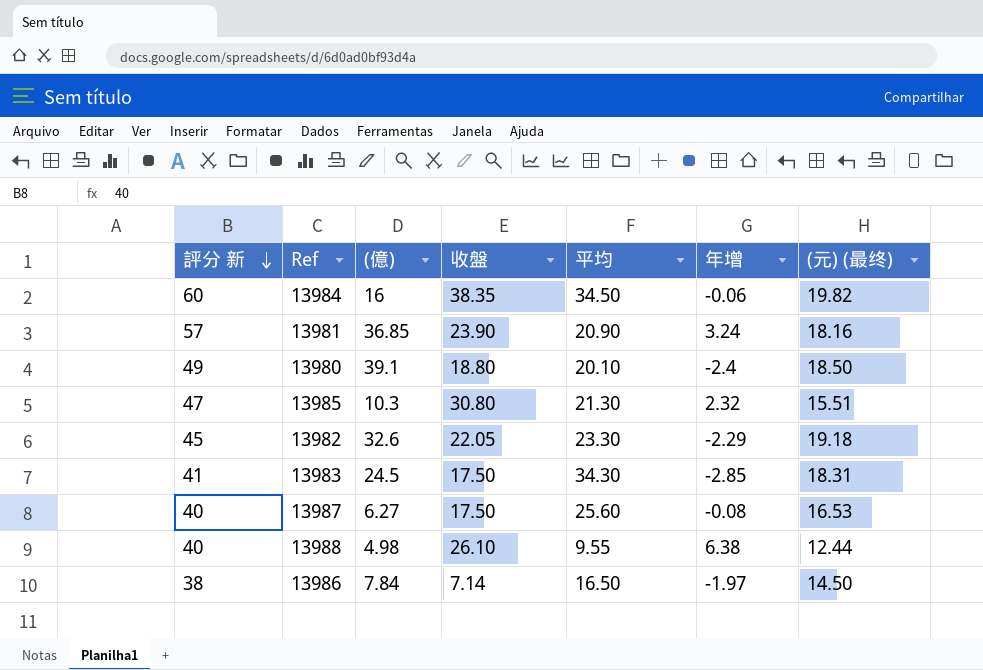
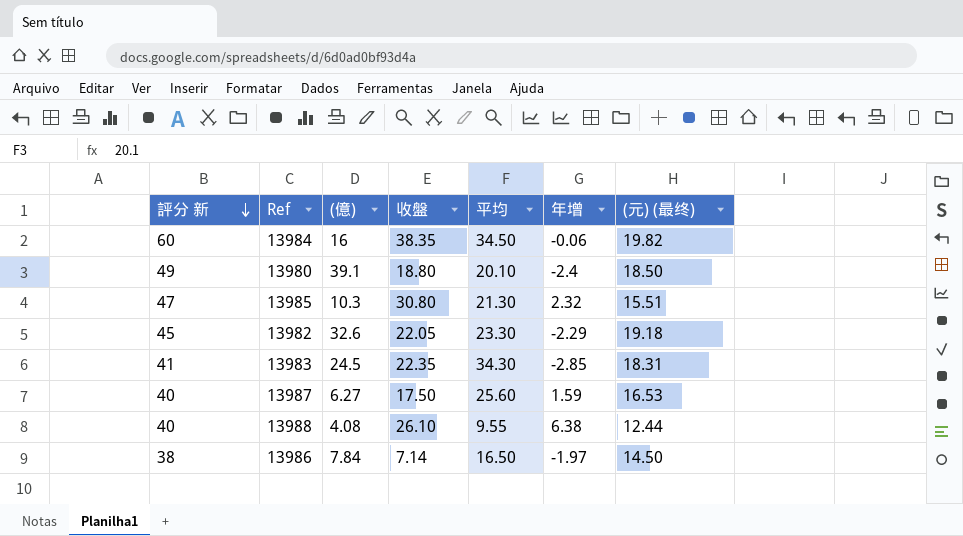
row 13981: 57 | 36.85 | 23.90 | 20.90 | 3.24 | 18.16 -> none
13983 | 收盤: 17.50 -> 22.35
13987 | 年增: -0.08 -> 1.59
13988 | (億): 4.98 -> 4.08

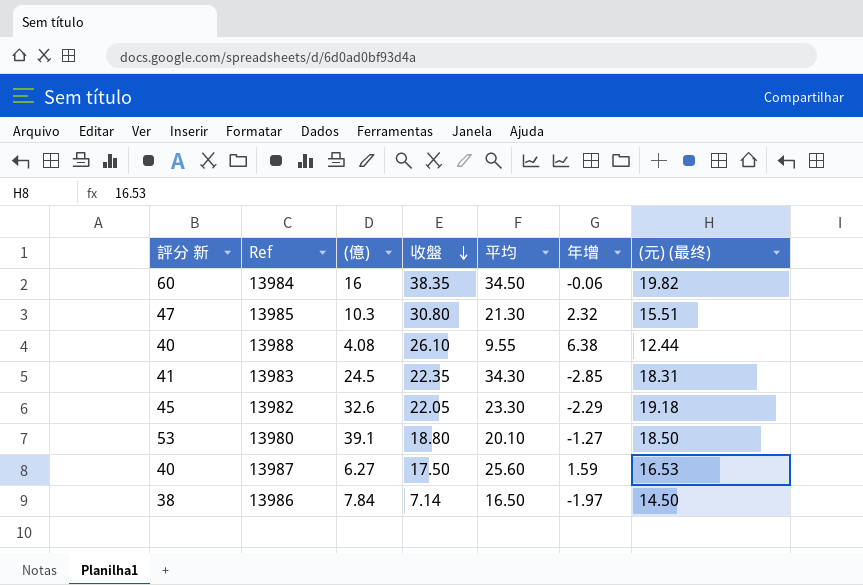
row order: 評分 新 descending -> 收盤 descending
13980 | 評分 新: 49 -> 53
13980 | 年增: -2.4 -> -1.27

